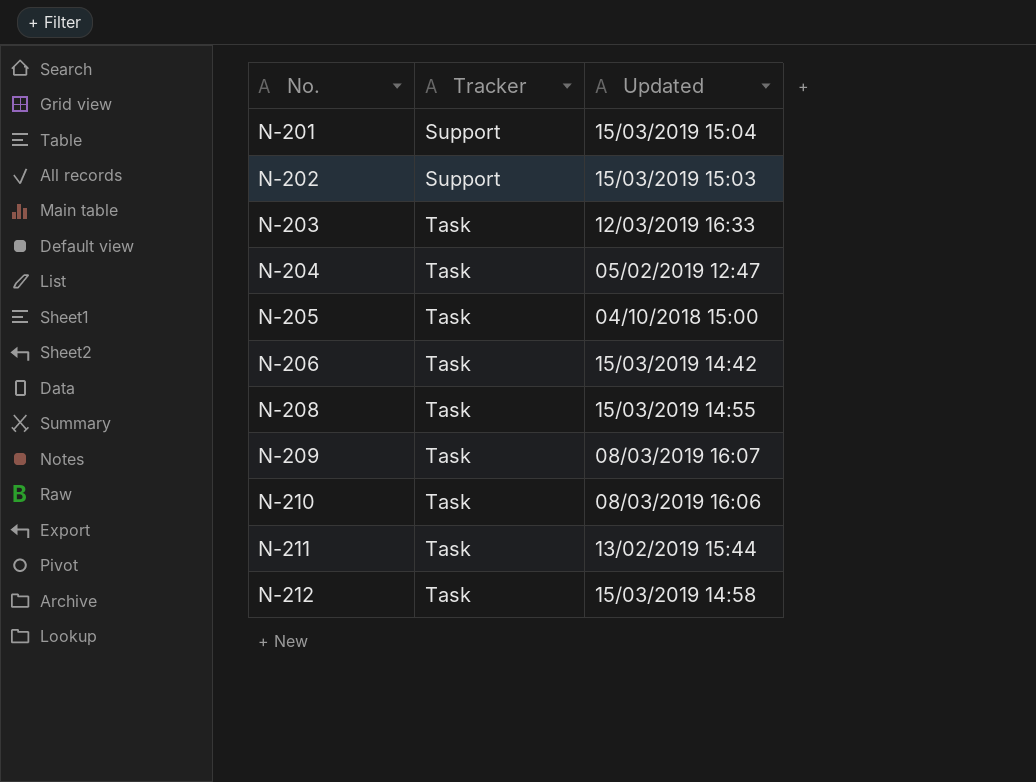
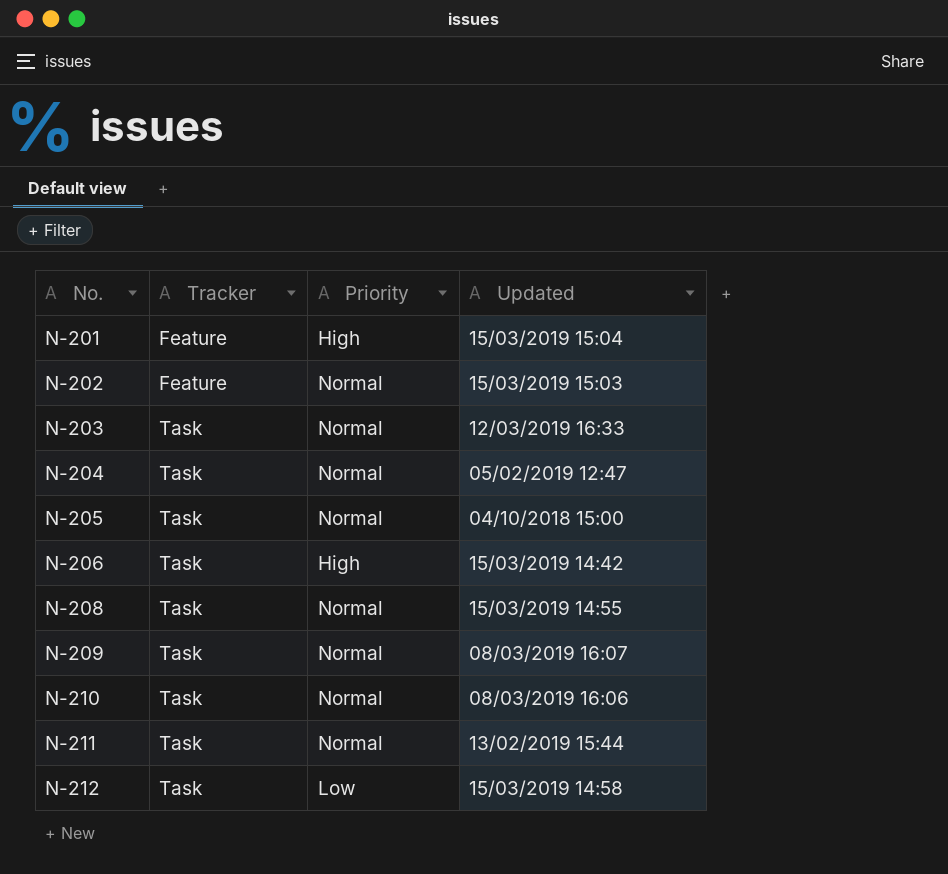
column Priority | position: none -> 3
N-201 | Tracker: Support -> Feature
N-202 | Tracker: Support -> Feature

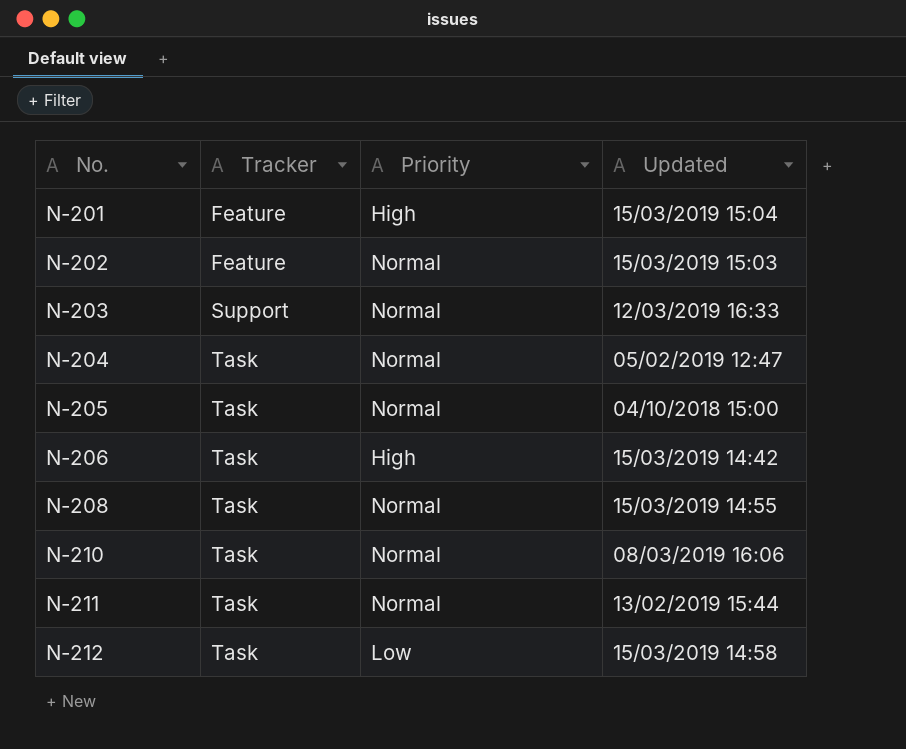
row N-209: Task | Normal | 08/03/2019 16:07 -> none
N-203 | Tracker: Task -> Support

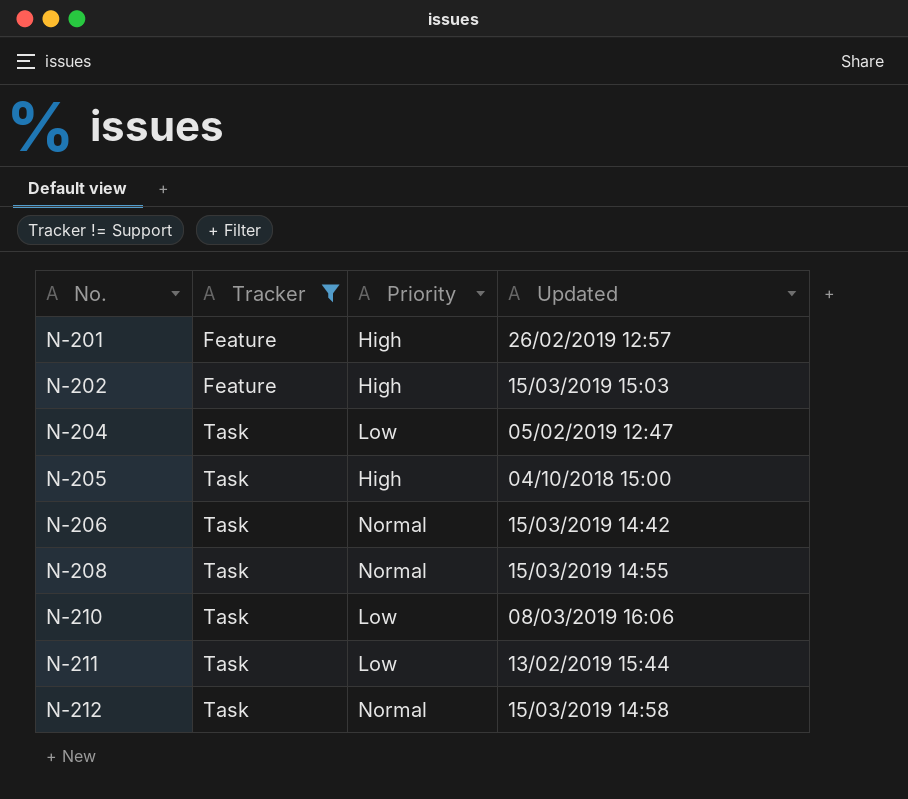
filter: none -> Tracker != Support
N-201 | Updated: 15/03/2019 15:04 -> 26/02/2019 12:57
N-202 | Priority: Normal -> High
N-204 | Priority: Normal -> Low
N-205 | Priority: Normal -> High
N-206 | Priority: High -> Normal
N-210 | Priority: Normal -> Low
N-211 | Priority: Normal -> Low
N-212 | Priority: Low -> Normal

